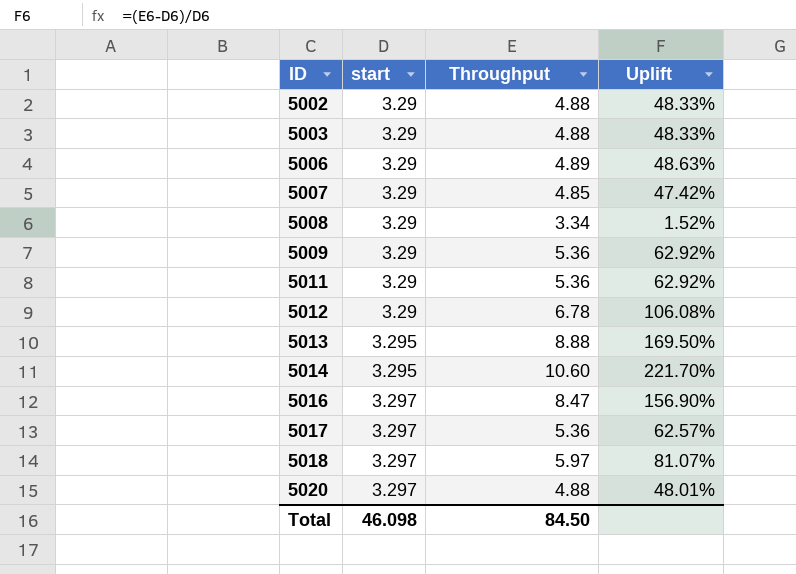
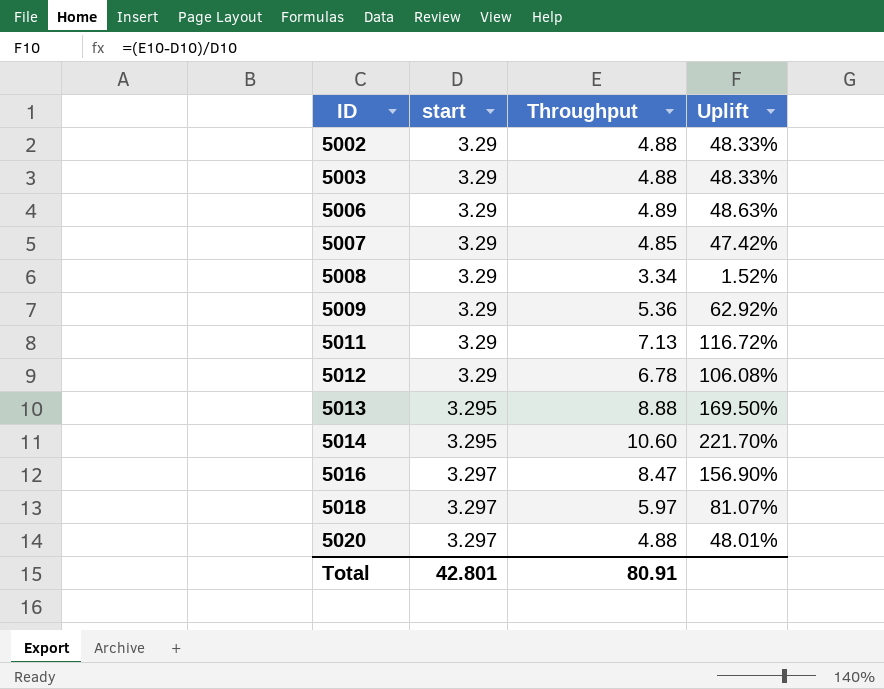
row 5017: 3.297 | 5.36 | 62.57% -> none
5011 | Throughput: 5.36 -> 7.13
5011 | Uplift: 62.92% -> 116.72%
Total | start: 46.098 -> 42.801
Total | Throughput: 84.50 -> 80.91

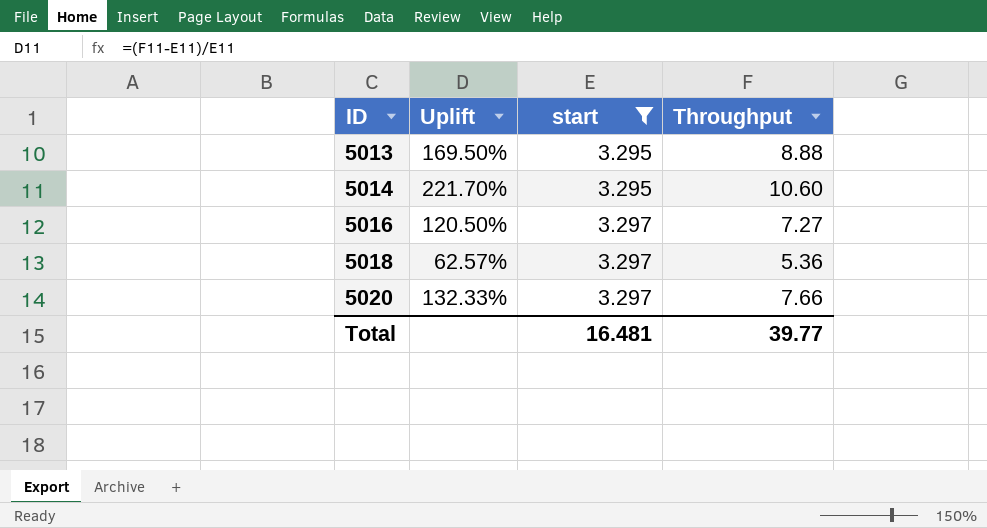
filter: none -> start != 3.29
column Uplift | position: 4 -> 2
5016 | Uplift: 156.90% -> 120.50%
5016 | Throughput: 8.47 -> 7.27
5018 | Uplift: 81.07% -> 62.57%
5018 | Throughput: 5.97 -> 5.36
5020 | Uplift: 48.01% -> 132.33%
5020 | Throughput: 4.88 -> 7.66
Total | start: 42.801 -> 16.481
Total | Throughput: 80.91 -> 39.77

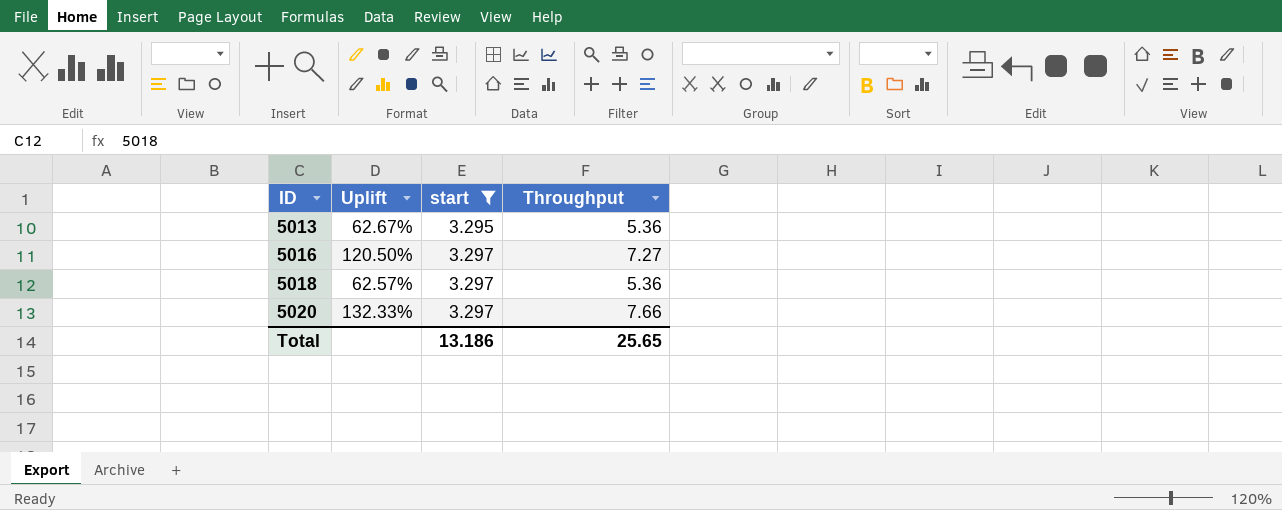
row 5014: 221.70% | 3.295 | 10.60 -> none
5013 | Uplift: 169.50% -> 62.67%
5013 | Throughput: 8.88 -> 5.36
Total | start: 16.481 -> 13.186
Total | Throughput: 39.77 -> 25.65

